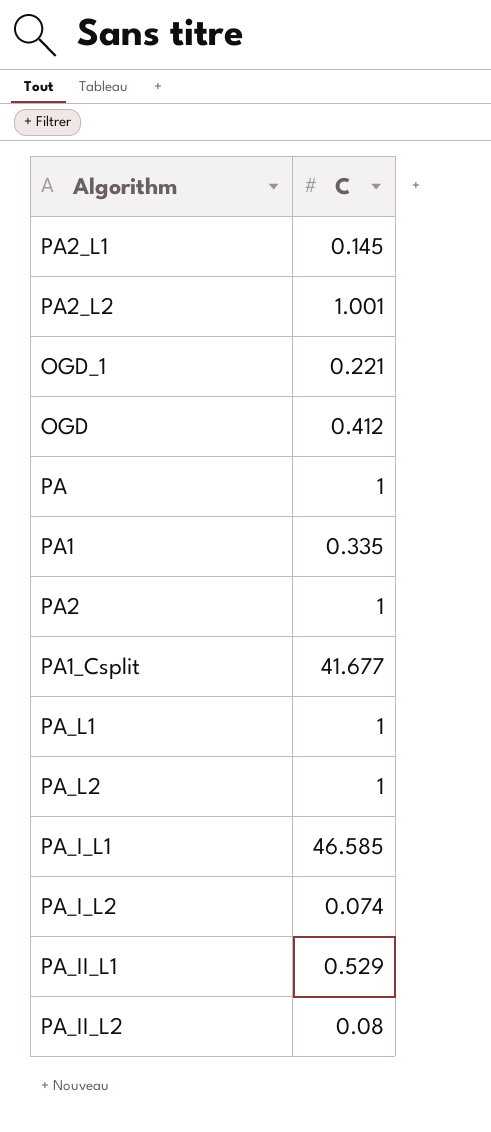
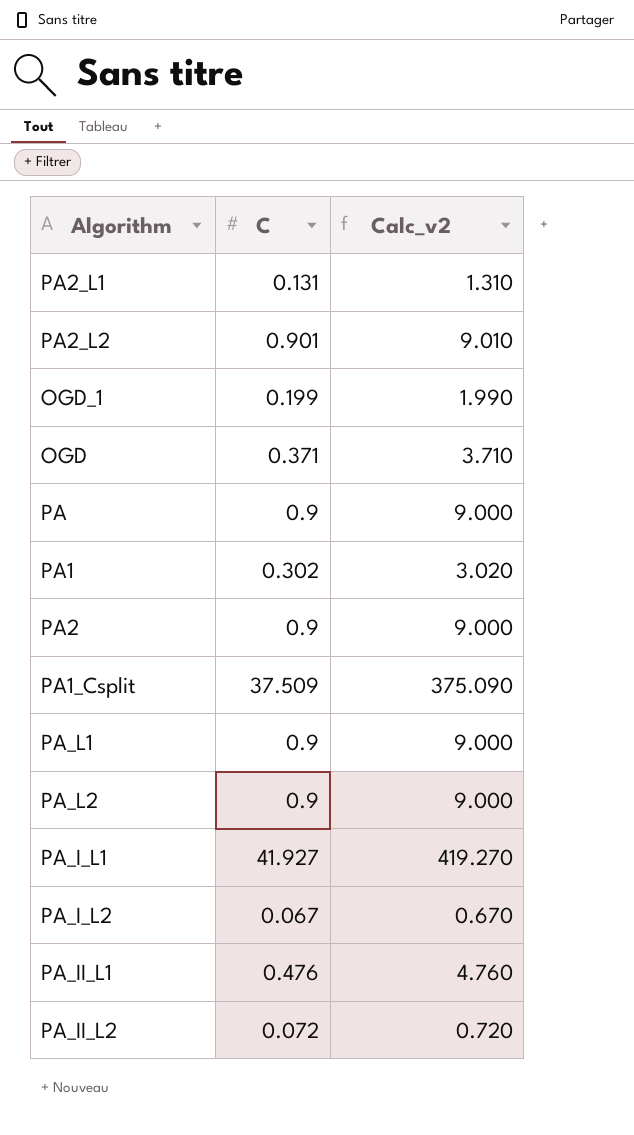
column Calc_v2 | formula: none -> [C] * 10
PA2_L1 | C: 0.145 -> 0.131
PA2_L2 | C: 1.001 -> 0.901
OGD_1 | C: 0.221 -> 0.199
OGD | C: 0.412 -> 0.371
PA | C: 1 -> 0.9
PA1 | C: 0.335 -> 0.302
PA2 | C: 1 -> 0.9
PA1_Csplit | C: 41.677 -> 37.509
PA_L1 | C: 1 -> 0.9
PA_L2 | C: 1 -> 0.9
PA_I_L1 | C: 46.585 -> 41.927
PA_I_L2 | C: 0.074 -> 0.067
PA_II_L1 | C: 0.529 -> 0.476
PA_II_L2 | C: 0.08 -> 0.072

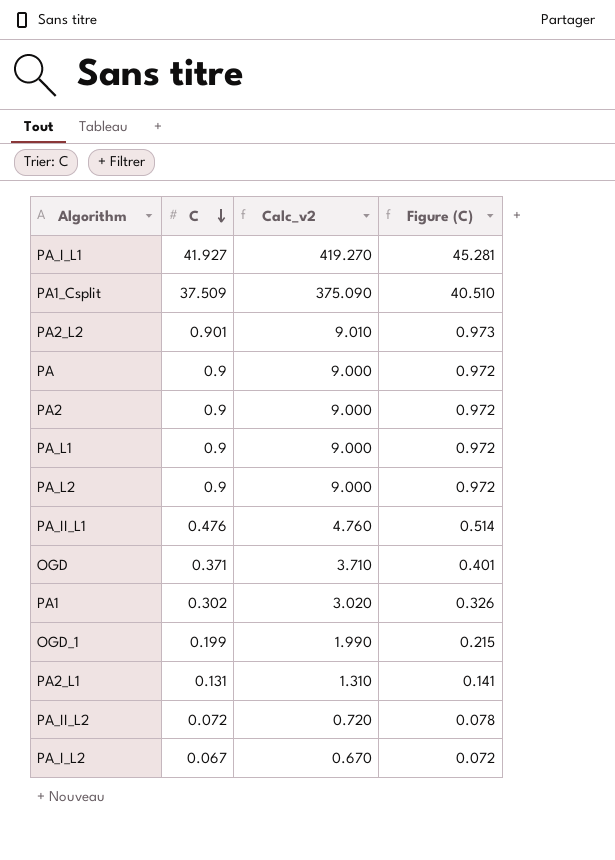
row order: none -> C descending
column Figure (C) | formula: none -> [C] * 1.08

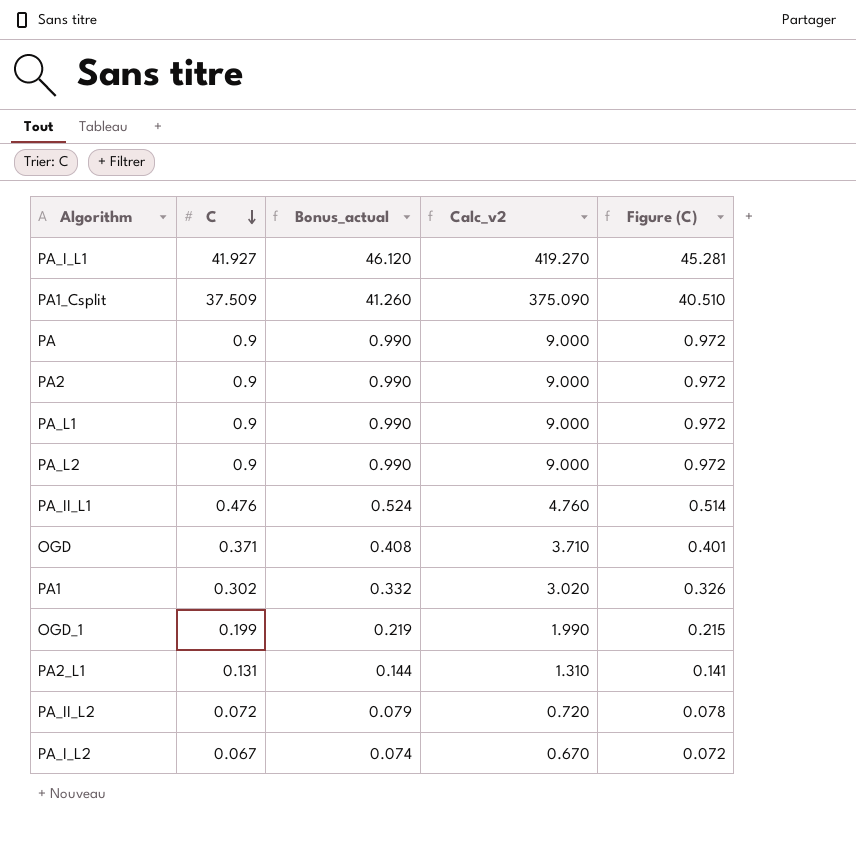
column Bonus_actual | formula: none -> [C] * 1.1
row PA2_L2: 0.901 | 9.010 | 0.973 -> none

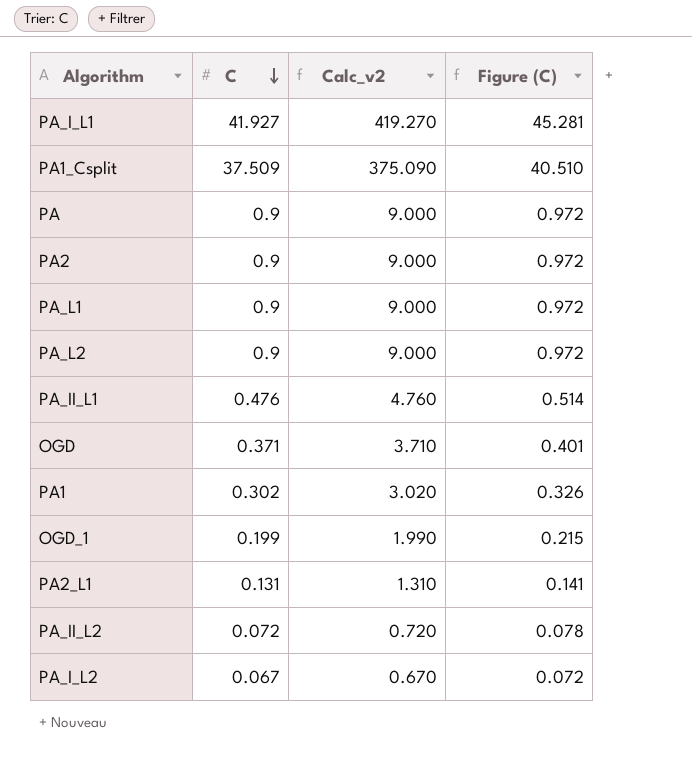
column Bonus_actual | formula: [C] * 1.1 -> none

